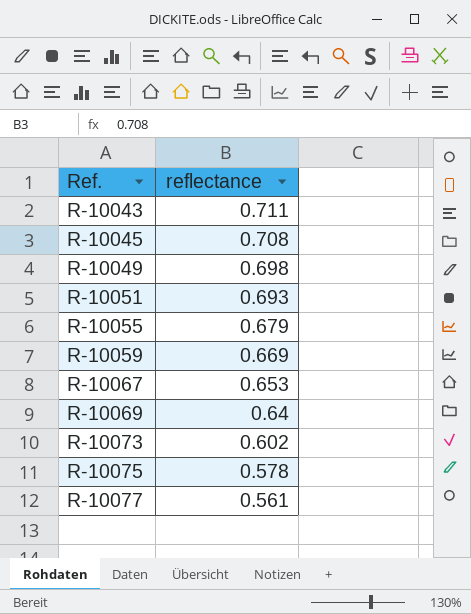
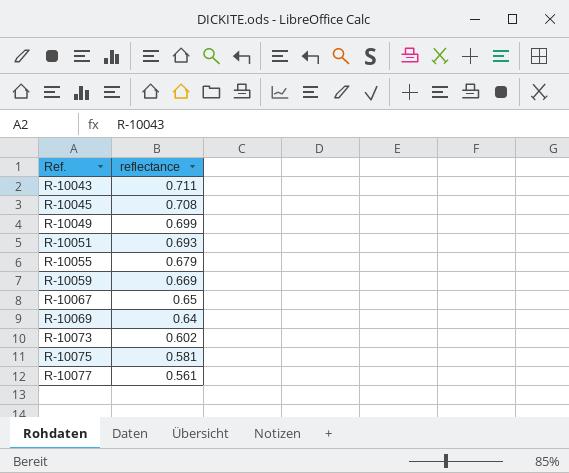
R-10049 | reflectance: 0.698 -> 0.699
R-10067 | reflectance: 0.653 -> 0.65
R-10075 | reflectance: 0.578 -> 0.581

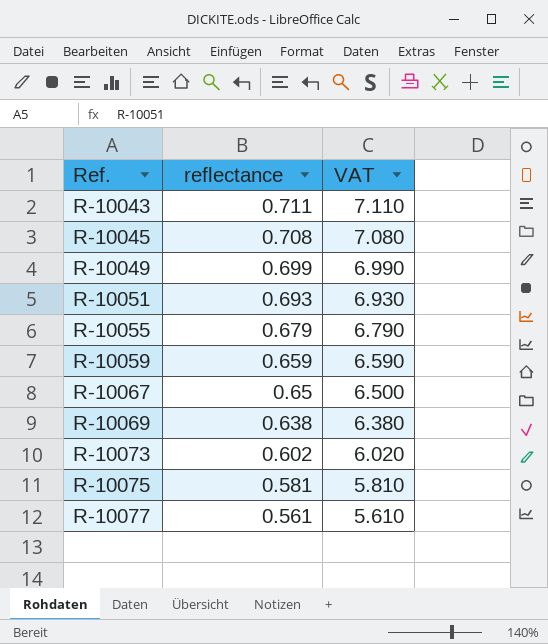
column VAT | formula: none -> [reflectance] * 10
R-10059 | reflectance: 0.669 -> 0.659
R-10069 | reflectance: 0.64 -> 0.638

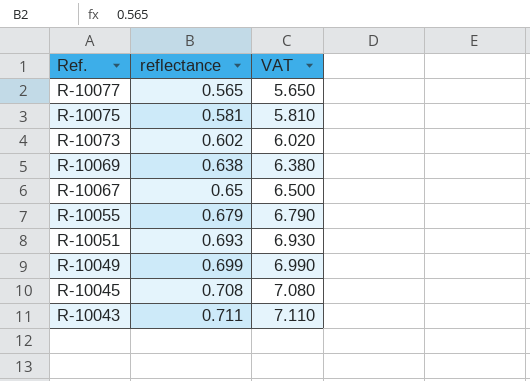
row order: Ref. ascending -> Ref. descending
row R-10059: 0.659 | 6.590 -> none
R-10077 | reflectance: 0.561 -> 0.565
R-10077 | VAT: 5.610 -> 5.650

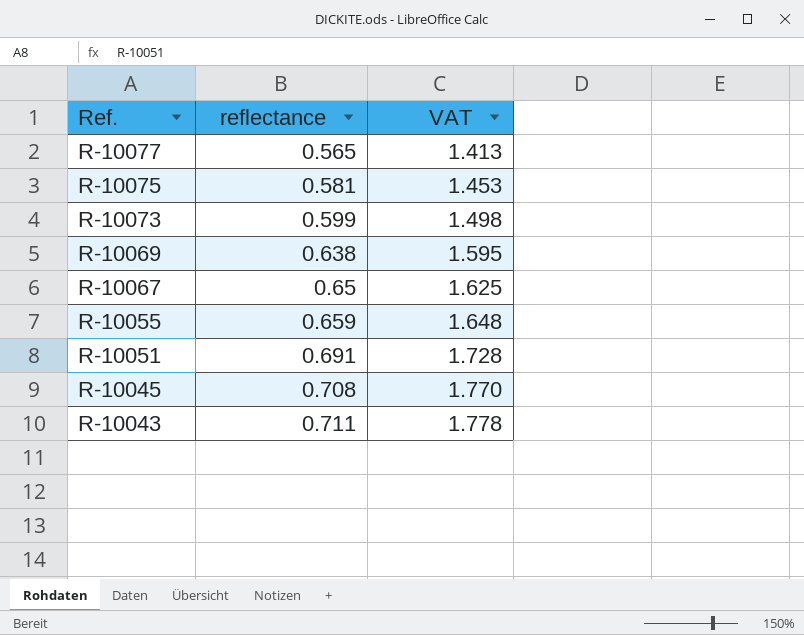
column VAT | formula: [reflectance] * 10 -> [reflectance] * 2.5
row R-10049: 0.699 | 6.990 -> none
R-10073 | reflectance: 0.602 -> 0.599
R-10055 | reflectance: 0.679 -> 0.659
R-10051 | reflectance: 0.693 -> 0.691

